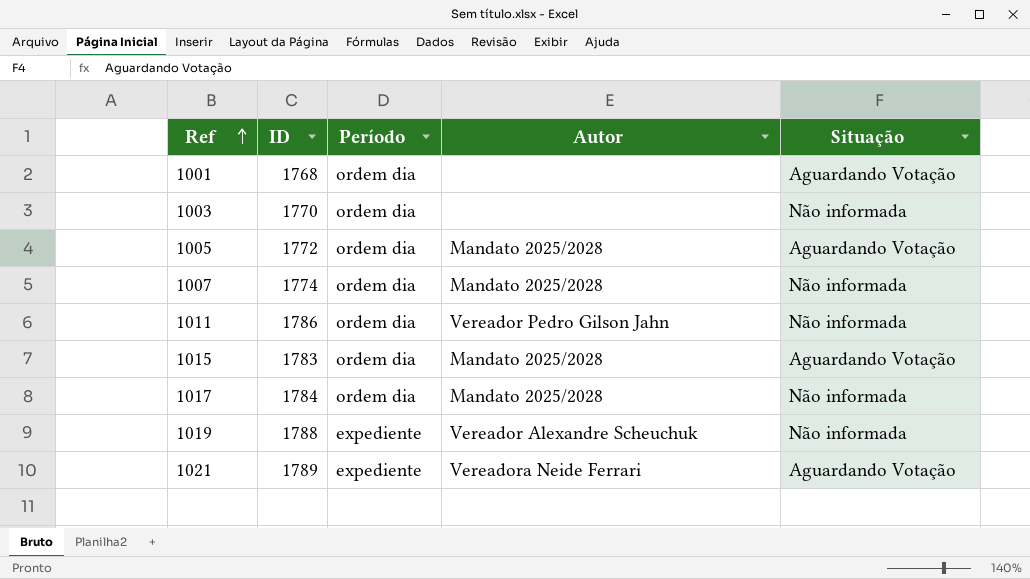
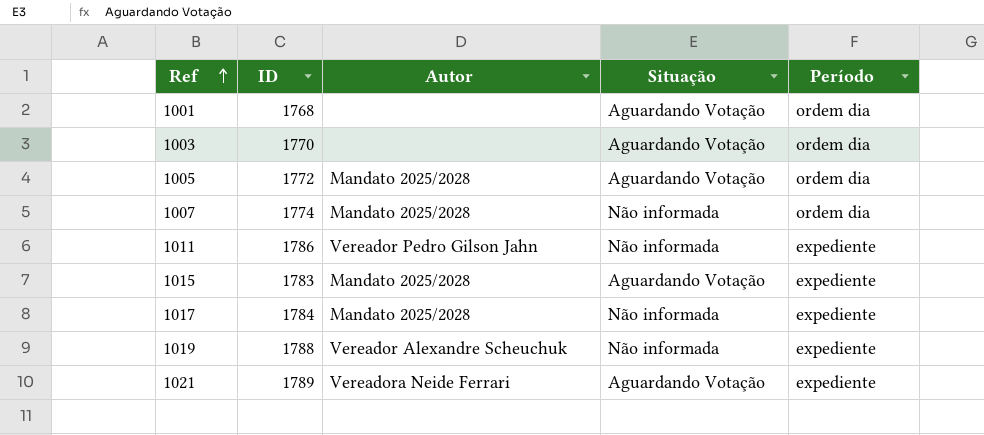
column Período | position: 3 -> 5
1003 | Situação: Não informada -> Aguardando Votação
1011 | Período: ordem dia -> expediente
1015 | Período: ordem dia -> expediente
1017 | Período: ordem dia -> expediente

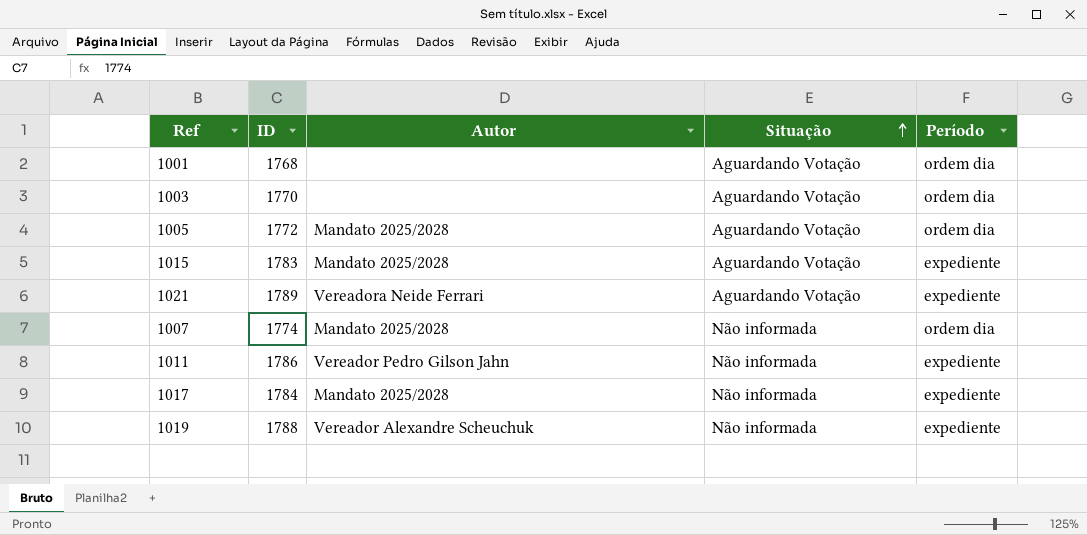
row order: Ref ascending -> Situação ascending

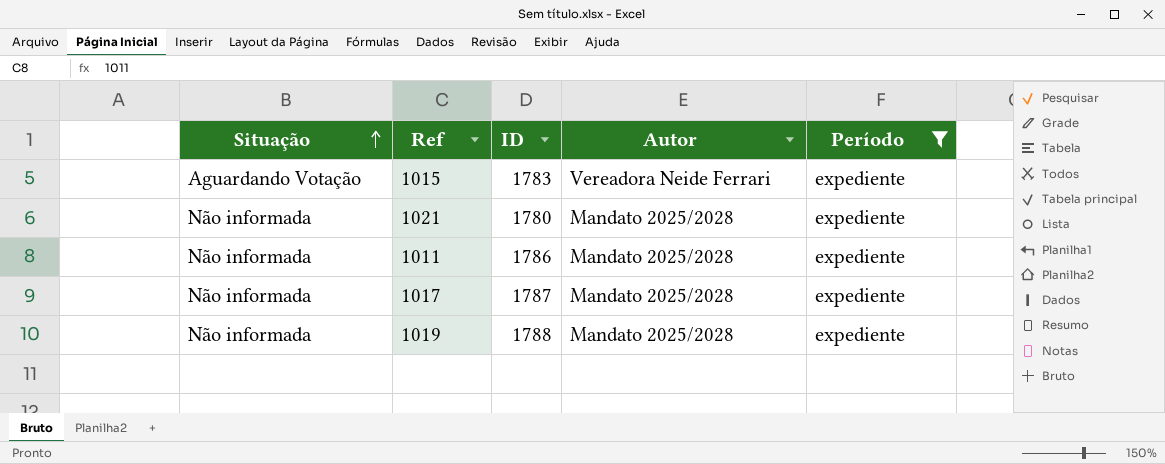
filter: none -> Período = expediente
column Situação | position: 4 -> 1
1015 | Autor: Mandato 2025/2028 -> Vereadora Neide Ferrari
1021 | Situação: Aguardando Votação -> Não informada
1021 | ID: 1789 -> 1780
1021 | Autor: Vereadora Neide Ferrari -> Mandato 2025/2028
1011 | Autor: Vereador Pedro Gilson Jahn -> Mandato 2025/2028
1017 | ID: 1784 -> 1787
1019 | Autor: Vereador Alexandre Scheuchuk -> Mandato 2025/2028

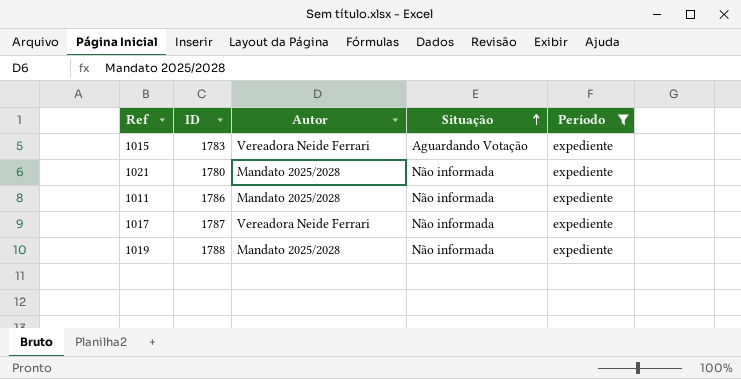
column Situação | position: 1 -> 4
1017 | Autor: Mandato 2025/2028 -> Vereadora Neide Ferrari

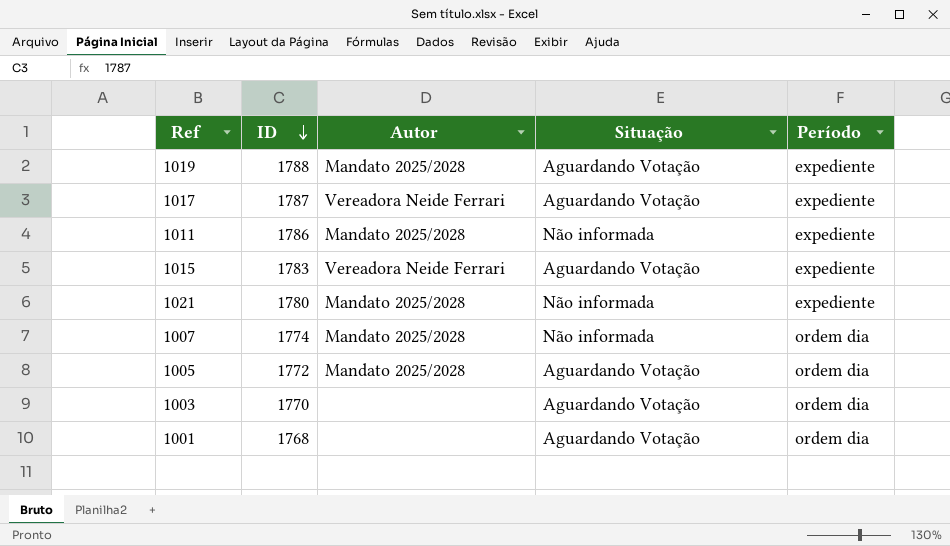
filter: Período = expediente -> none
row order: Situação ascending -> ID descending
1019 | Situação: Não informada -> Aguardando Votação
1017 | Situação: Não informada -> Aguardando Votação

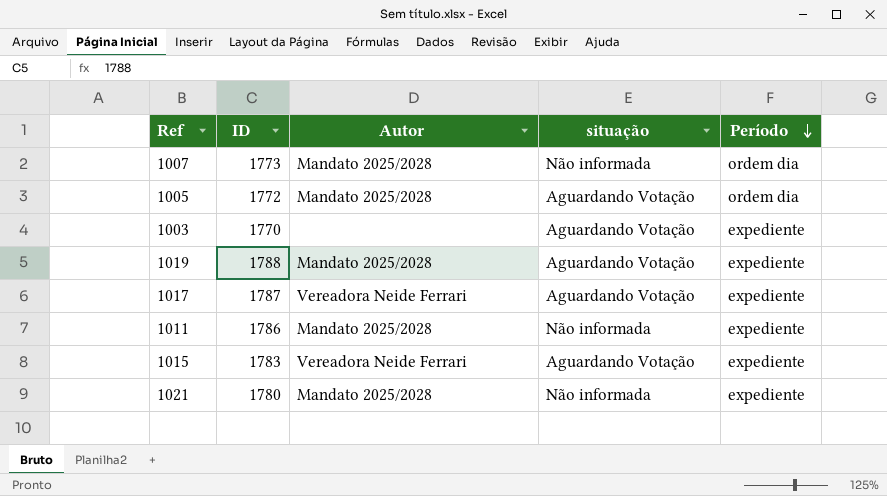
row order: ID descending -> Período descending
column name: Situação -> situação
row 1001: 1768 | none | Aguardando Votação | ordem dia -> none
1007 | ID: 1774 -> 1773
1003 | Período: ordem dia -> expediente

